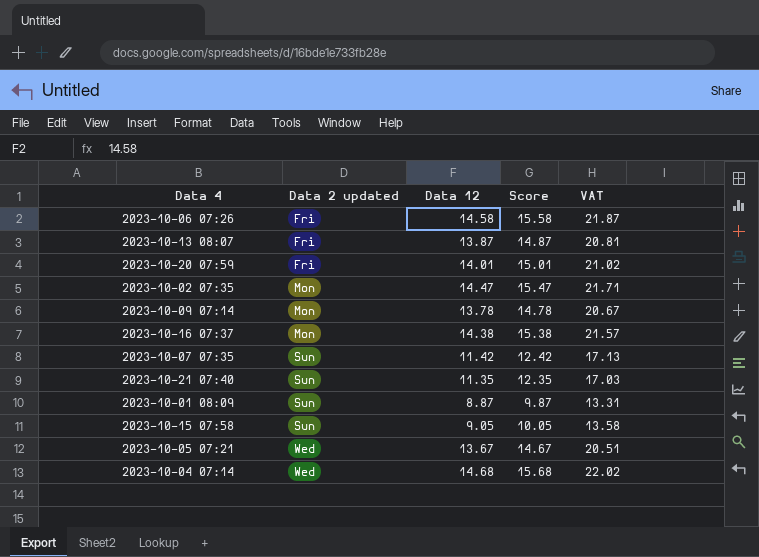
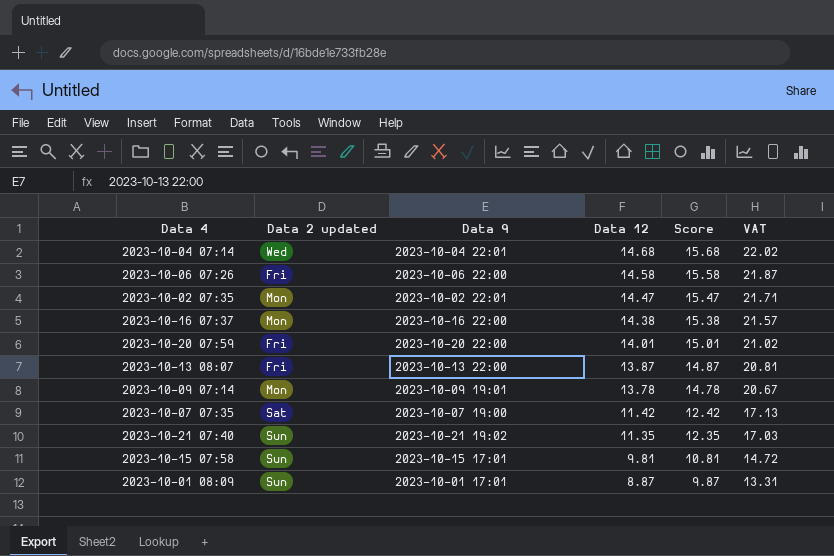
row order: Data 2 updated ascending -> Data 12 descending
column Data 9 | position: none -> 3
row 2023-10-05 07:21: Wed | 13.67 | 14.67 | 20.51 -> none
2023-10-07 07:35 | Data 2 updated: Sun -> Sat
2023-10-15 07:58 | Data 12: 9.05 -> 9.81
2023-10-15 07:58 | Score: 10.05 -> 10.81
2023-10-15 07:58 | VAT: 13.58 -> 14.72

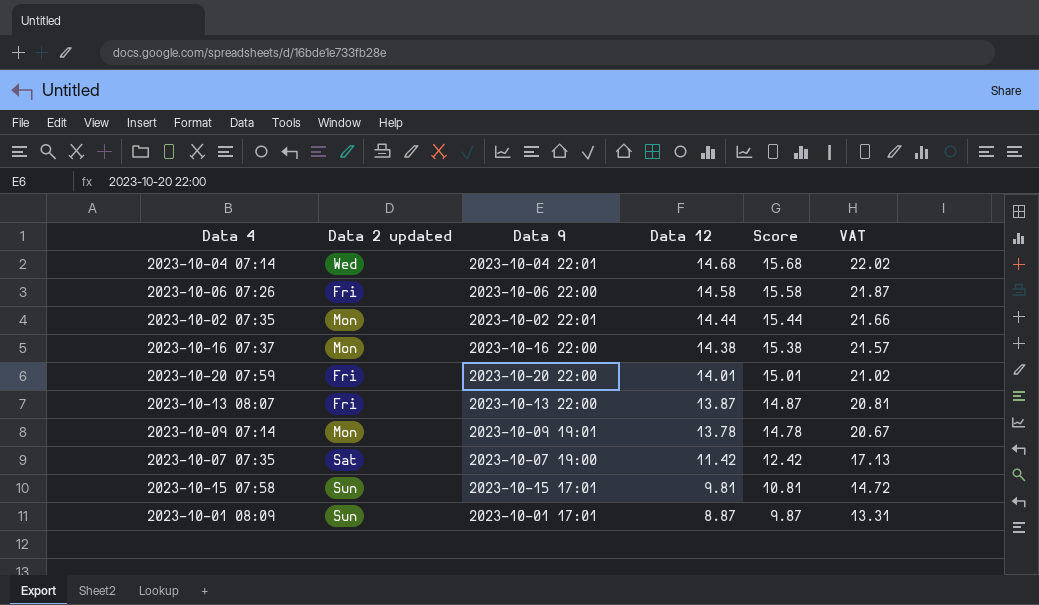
row 2023-10-21 07:40: Sun | 2023-10-21 19:02 | 11.35 | 12.35 | 17.03 -> none
2023-10-02 07:35 | Data 12: 14.47 -> 14.44
2023-10-02 07:35 | Score: 15.47 -> 15.44
2023-10-02 07:35 | VAT: 21.71 -> 21.66

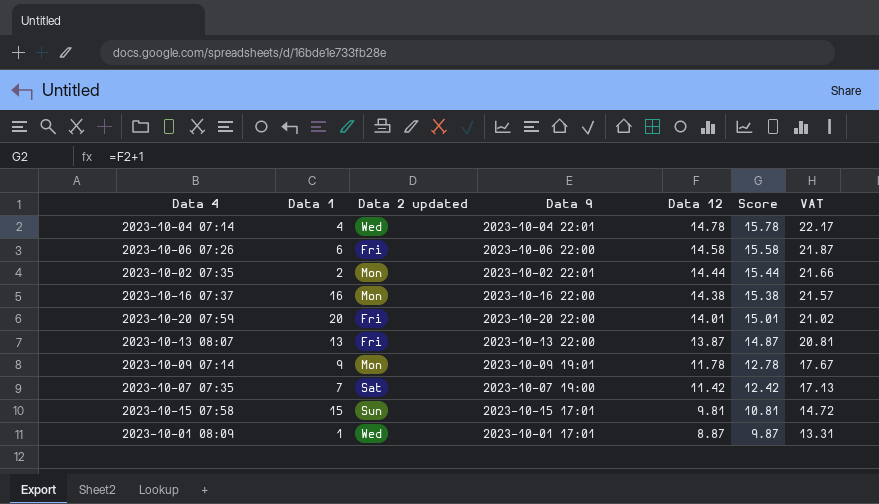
column Data 1 | position: none -> 2
2023-10-04 07:14 | Data 12: 14.68 -> 14.78
2023-10-04 07:14 | Score: 15.68 -> 15.78
2023-10-04 07:14 | VAT: 22.02 -> 22.17
2023-10-09 07:14 | Data 12: 13.78 -> 11.78
2023-10-09 07:14 | Score: 14.78 -> 12.78
2023-10-09 07:14 | VAT: 20.67 -> 17.67
2023-10-01 08:09 | Data 2 updated: Sun -> Wed

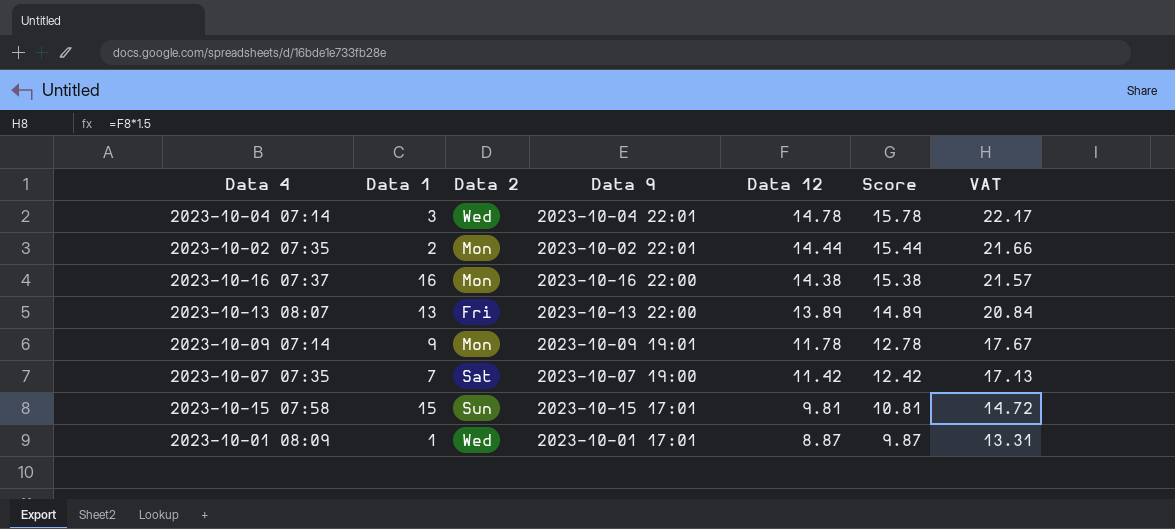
column name: Data 2 updated -> Data 2
row 2023-10-06 07:26: 6 | Fri | 2023-10-06 22:00 | 14.58 | 15.58 | 21.87 -> none
row 2023-10-20 07:59: 20 | Fri | 2023-10-20 22:00 | 14.01 | 15.01 | 21.02 -> none
2023-10-04 07:14 | Data 1: 4 -> 3
2023-10-13 08:07 | Data 12: 13.87 -> 13.89
2023-10-13 08:07 | Score: 14.87 -> 14.89
2023-10-13 08:07 | VAT: 20.81 -> 20.84

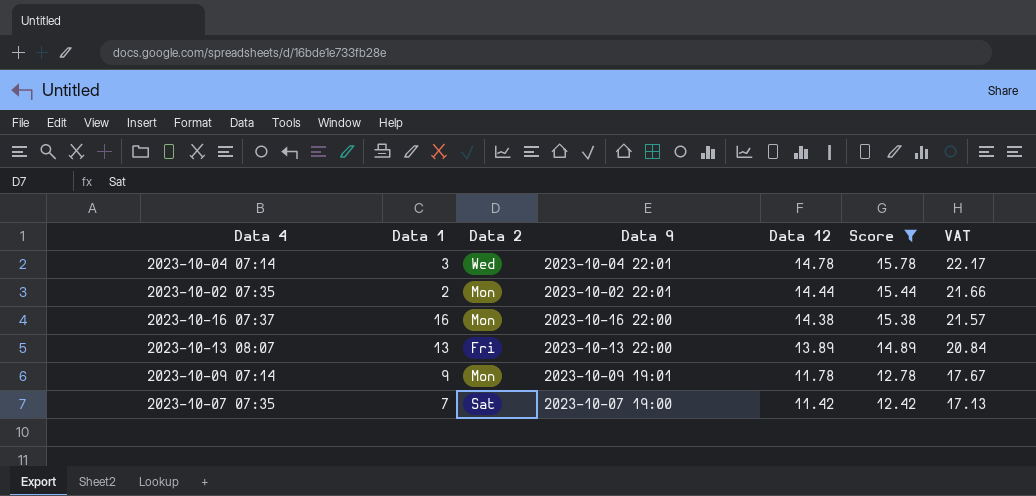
filter: none -> Score >= 12.42

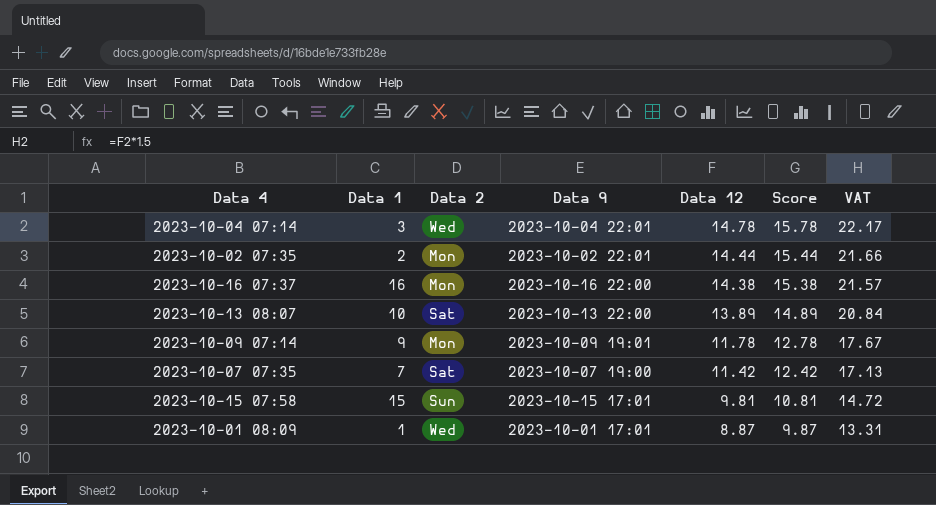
filter: Score >= 12.42 -> none
2023-10-13 08:07 | Data 1: 13 -> 10
2023-10-13 08:07 | Data 2: Fri -> Sat

